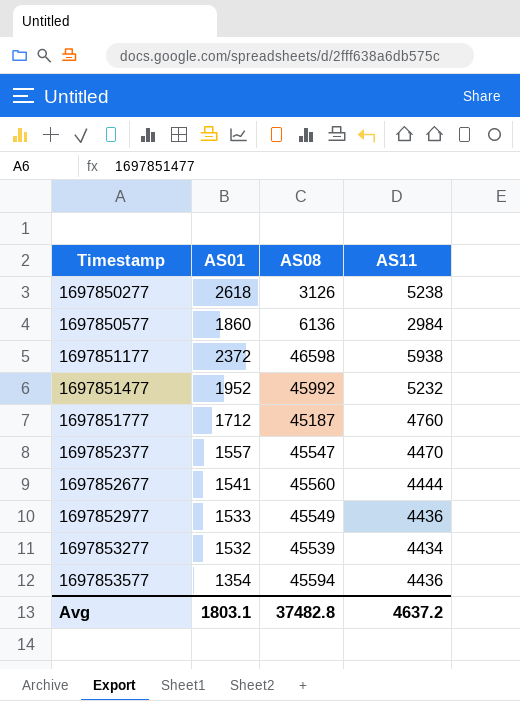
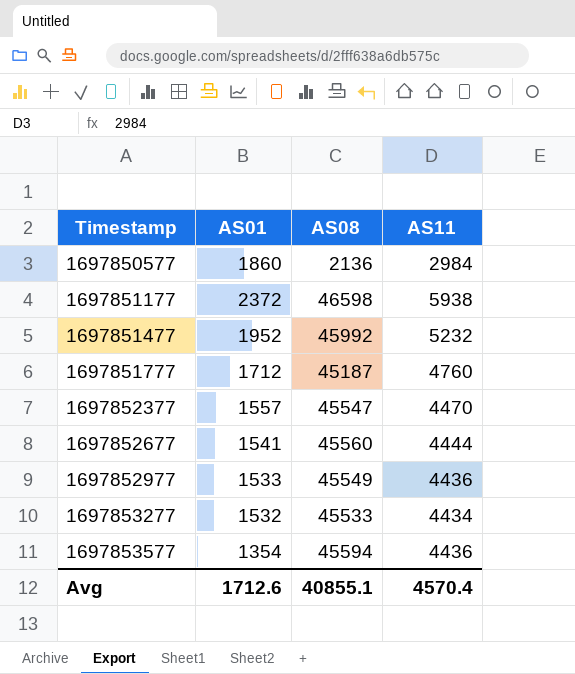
row 1697850277: 2618 | 3126 | 5238 -> none
1697850577 | AS08: 6136 -> 2136
1697853277 | AS08: 45539 -> 45533
Avg | AS01: 1803.1 -> 1712.6
Avg | AS08: 37482.8 -> 40855.1
Avg | AS11: 4637.2 -> 4570.4

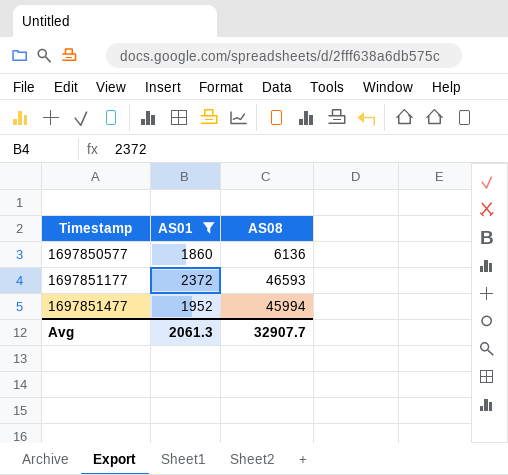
filter: none -> AS01 >= 1860
column AS11 | position: 4 -> none
1697850577 | AS08: 2136 -> 6136
1697851177 | AS08: 46598 -> 46593
1697851477 | AS08: 45992 -> 45994
Avg | AS01: 1712.6 -> 2061.3
Avg | AS08: 40855.1 -> 32907.7

